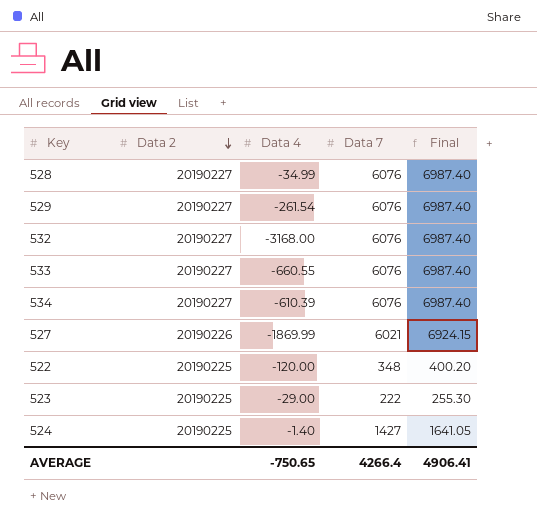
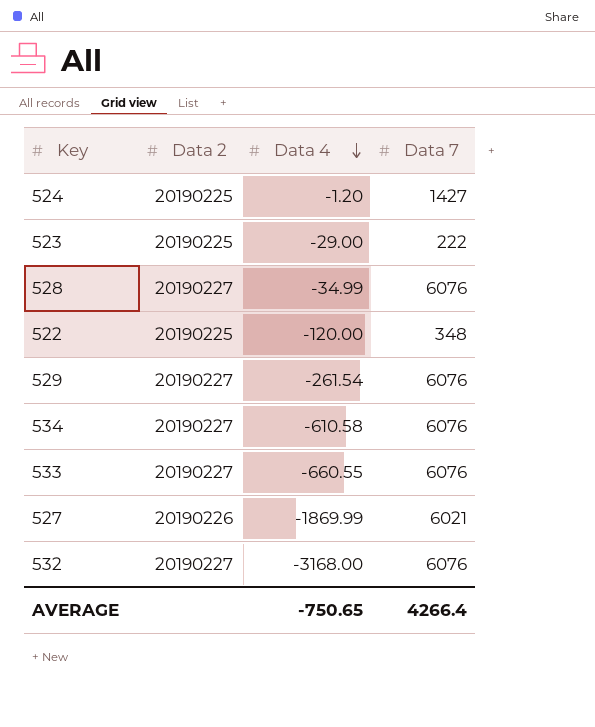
row order: Data 2 descending -> Data 4 descending
column Final | formula: [Data 7] * 1.15 -> none
524 | Data 4: -1.40 -> -1.20
534 | Data 4: -610.39 -> -610.58

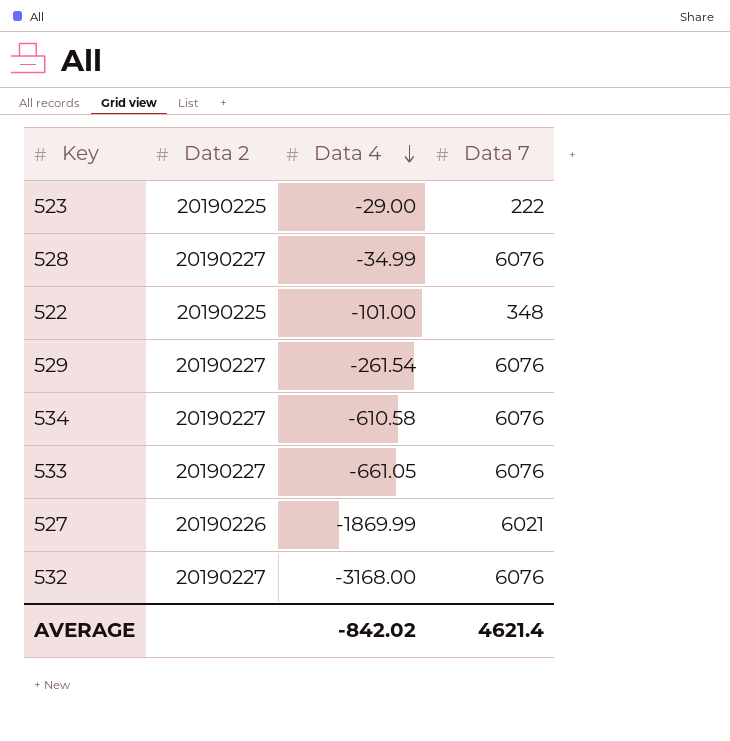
row 524: 20190225 | -1.20 | 1427 -> none
522 | Data 4: -120.00 -> -101.00
533 | Data 4: -660.55 -> -661.05
AVERAGE | Data 4: -750.65 -> -842.02
AVERAGE | Data 7: 4266.4 -> 4621.4

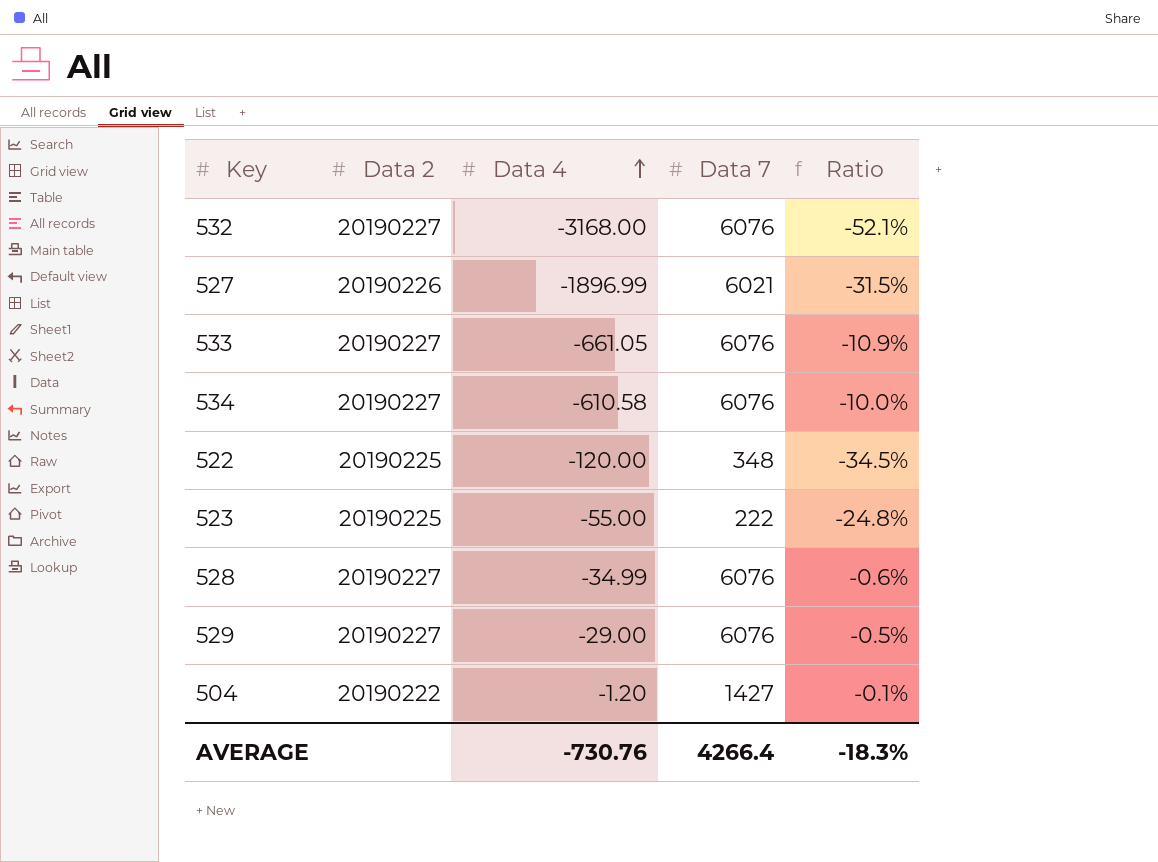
row order: Data 4 descending -> Data 4 ascending
column Ratio | formula: none -> [Data 4] / [Data 7]
527 | Data 4: -1869.99 -> -1896.99
522 | Data 4: -101.00 -> -120.00
523 | Data 4: -29.00 -> -55.00
529 | Data 4: -261.54 -> -29.00
row 504: none -> 20190222 | -1.20 | 1427 | -0.1%
AVERAGE | Data 4: -842.02 -> -730.76
AVERAGE | Data 7: 4621.4 -> 4266.4

